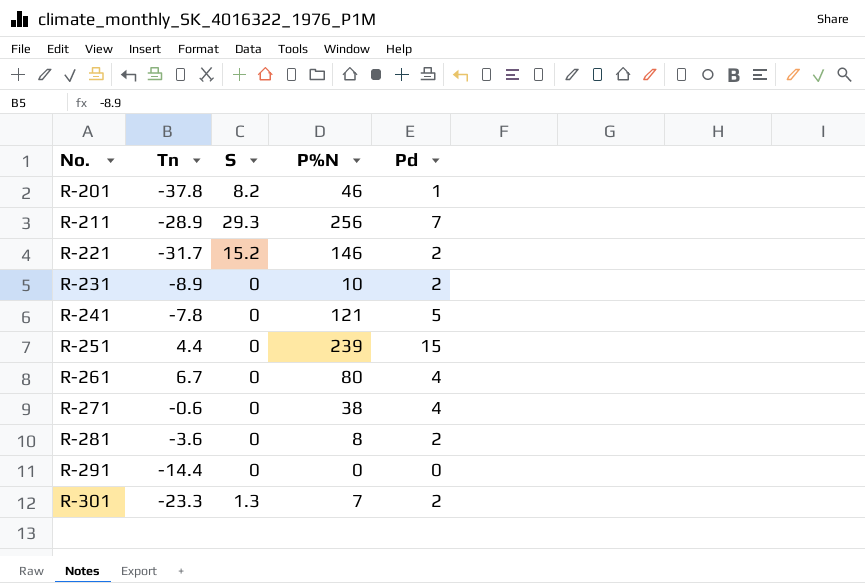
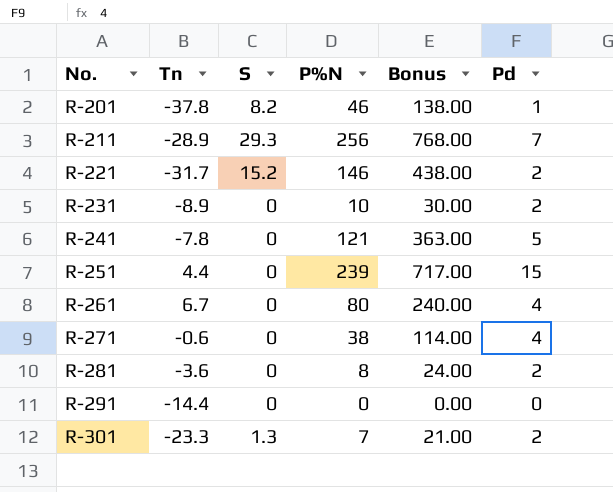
column Bonus | formula: none -> [P%N] * 3

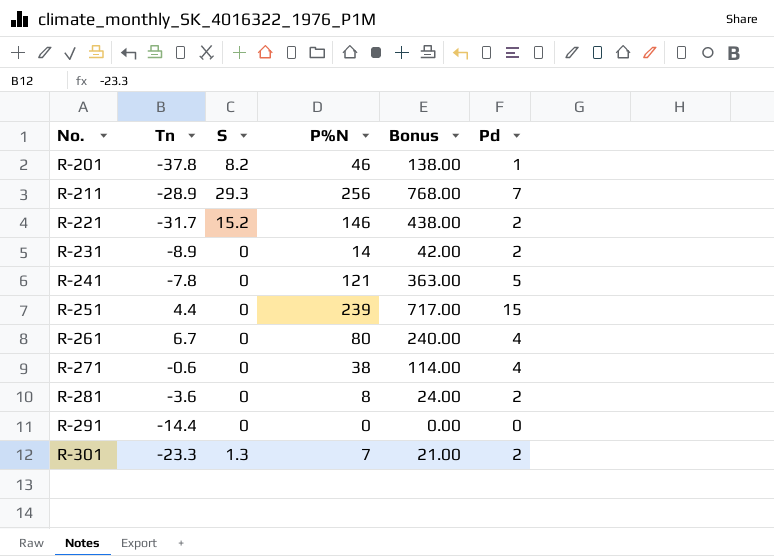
R-231 | P%N: 10 -> 14
R-231 | Bonus: 30.00 -> 42.00

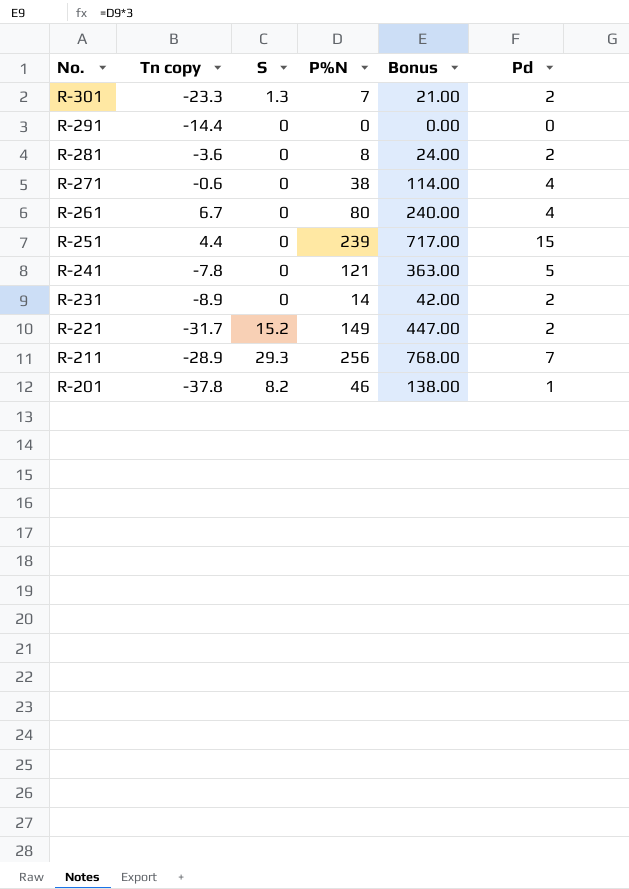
row order: No. ascending -> No. descending
column name: Tn -> Tn copy
R-221 | P%N: 146 -> 149
R-221 | Bonus: 438.00 -> 447.00

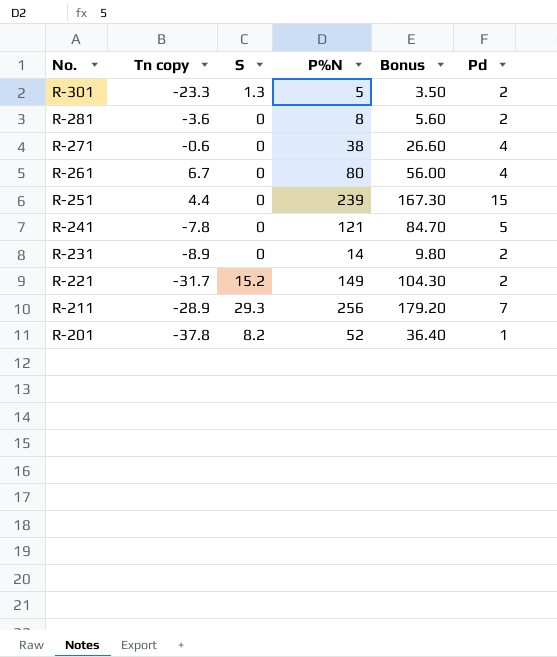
column Bonus | formula: [P%N] * 3 -> [P%N] * 0.7
row R-291: -14.4 | 0 | 0 | 0.00 | 0 -> none
R-301 | P%N: 7 -> 5
R-201 | P%N: 46 -> 52

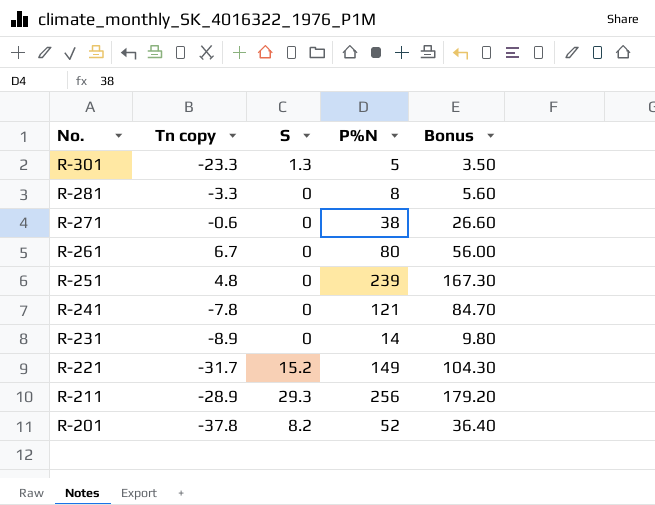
column Pd | position: 6 -> none
R-281 | Tn copy: -3.6 -> -3.3
R-251 | Tn copy: 4.4 -> 4.8

